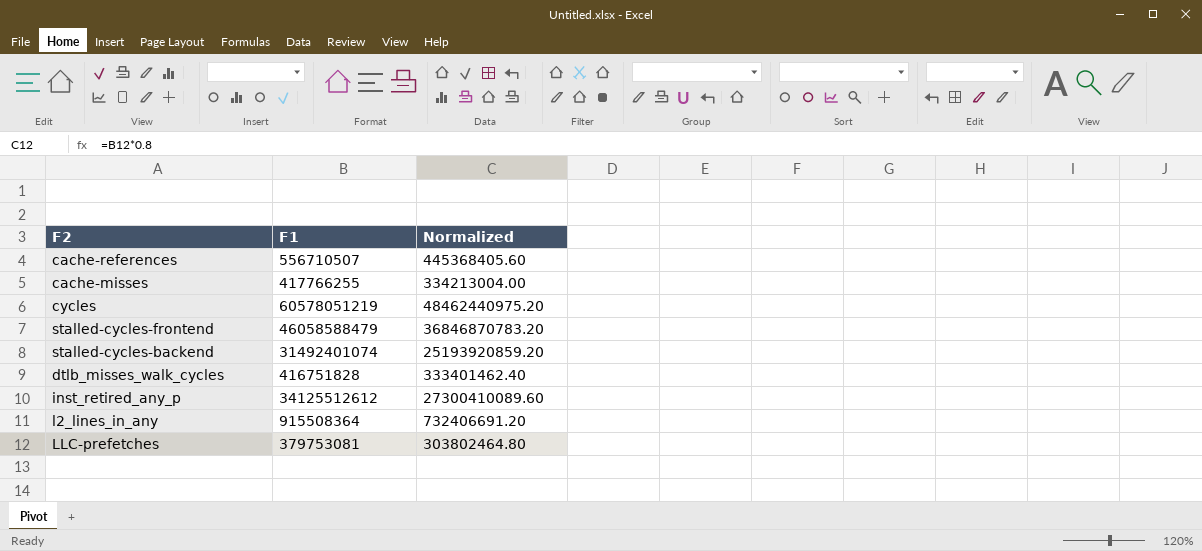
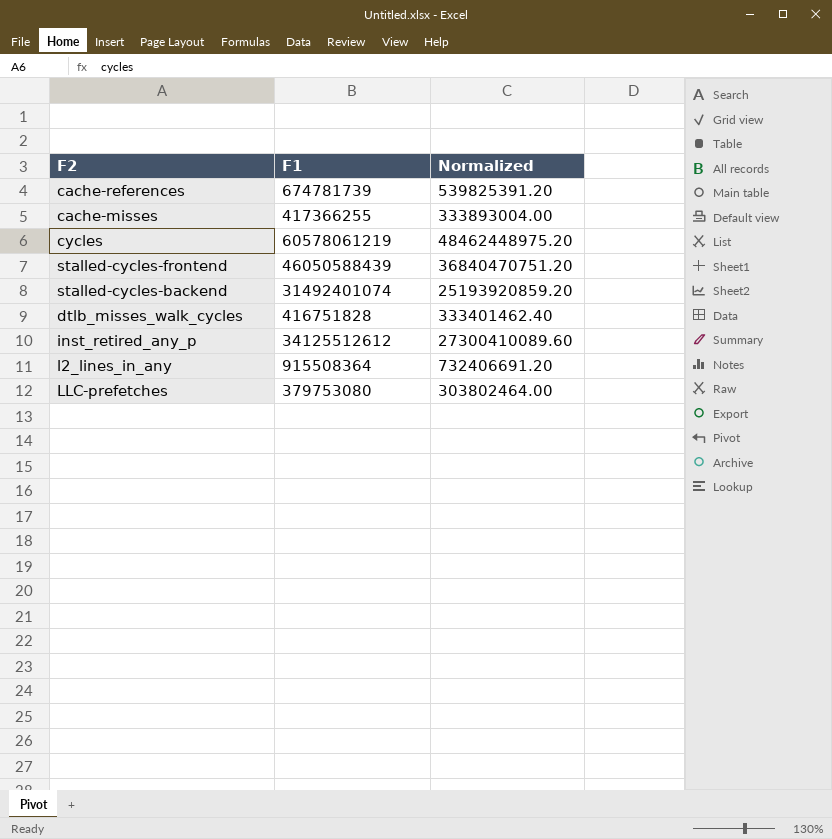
cache-references | F1: 556710507 -> 674781739
cache-references | Normalized: 445368405.60 -> 539825391.20
cache-misses | F1: 417766255 -> 417366255
cache-misses | Normalized: 334213004.00 -> 333893004.00
cycles | F1: 60578051219 -> 60578061219
cycles | Normalized: 48462440975.20 -> 48462448975.20
stalled-cycles-frontend | F1: 46058588479 -> 46050588439
stalled-cycles-frontend | Normalized: 36846870783.20 -> 36840470751.20
LLC-prefetches | F1: 379753081 -> 379753080
LLC-prefetches | Normalized: 303802464.80 -> 303802464.00

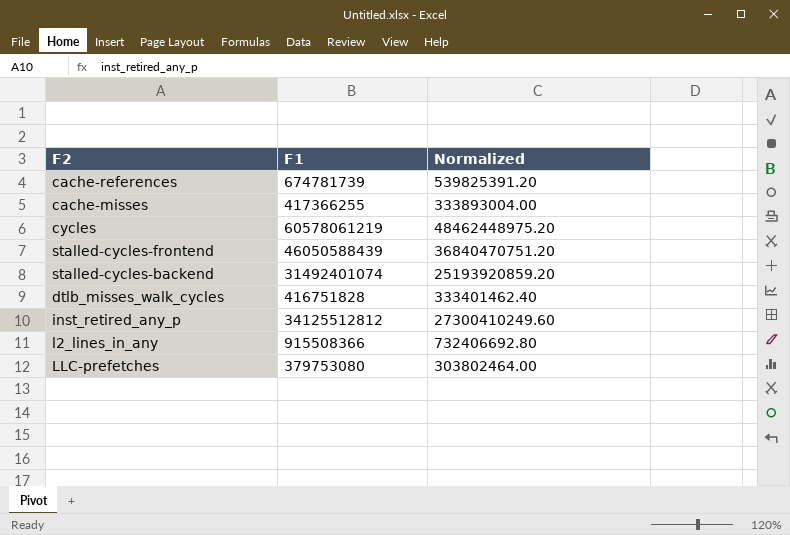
inst_retired_any_p | F1: 34125512612 -> 34125512812
inst_retired_any_p | Normalized: 27300410089.60 -> 27300410249.60
l2_lines_in_any | F1: 915508364 -> 915508366
l2_lines_in_any | Normalized: 732406691.20 -> 732406692.80

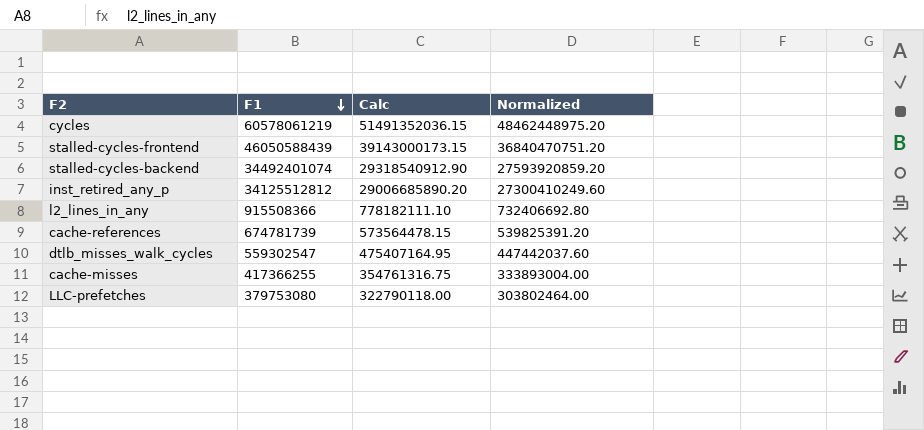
row order: none -> F1 descending
column Calc | formula: none -> [F1] * 0.85
stalled-cycles-backend | F1: 31492401074 -> 34492401074
stalled-cycles-backend | Normalized: 25193920859.20 -> 27593920859.20
dtlb_misses_walk_cycles | F1: 416751828 -> 559302547
dtlb_misses_walk_cycles | Normalized: 333401462.40 -> 447442037.60

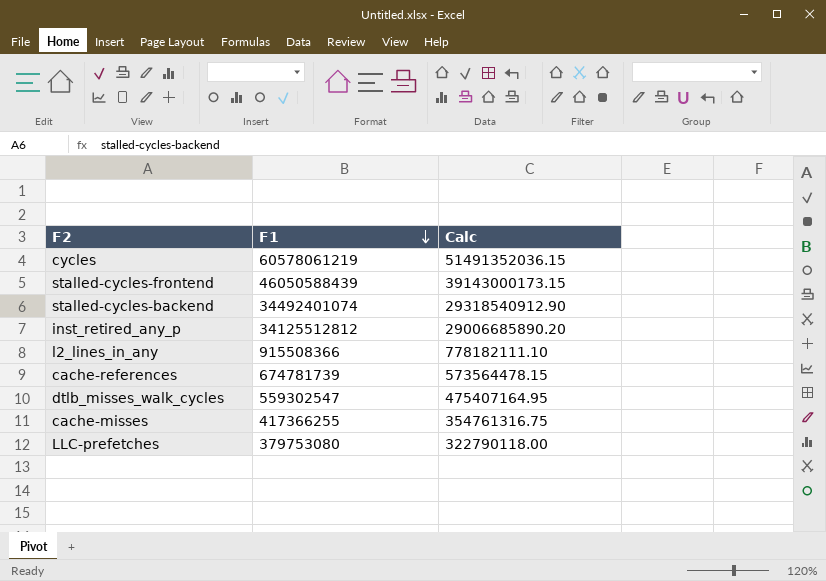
column Normalized | formula: [F1] * 0.8 -> none

